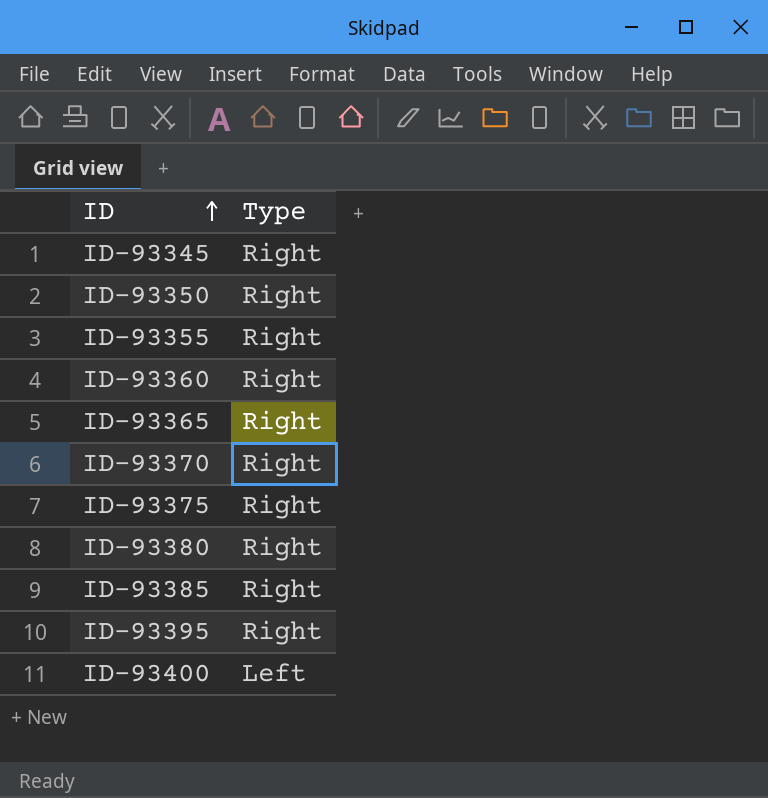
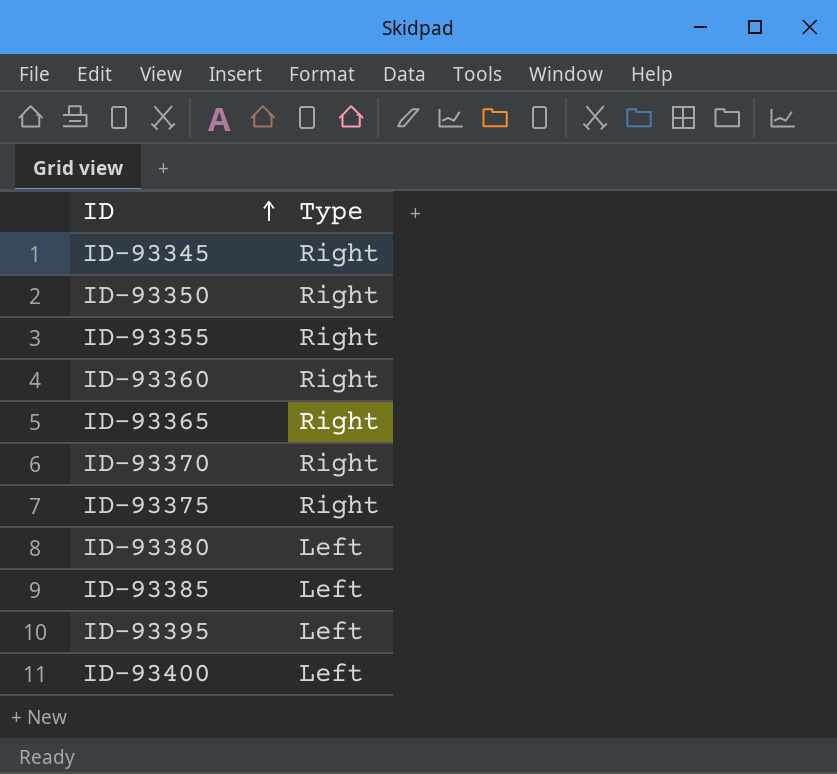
ID-93380 | Type: Right -> Left
ID-93385 | Type: Right -> Left
ID-93395 | Type: Right -> Left

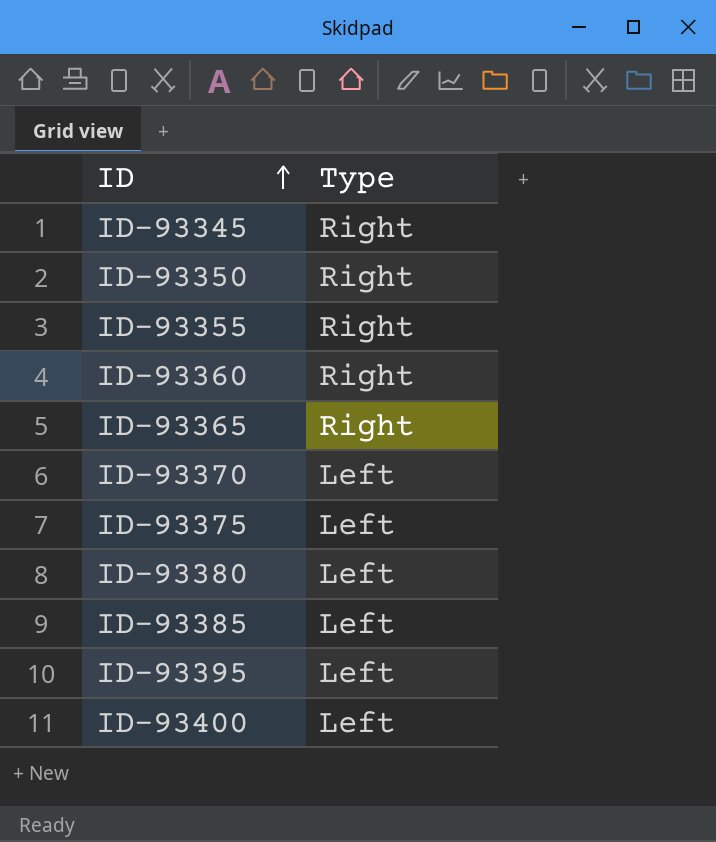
ID-93370 | Type: Right -> Left
ID-93375 | Type: Right -> Left

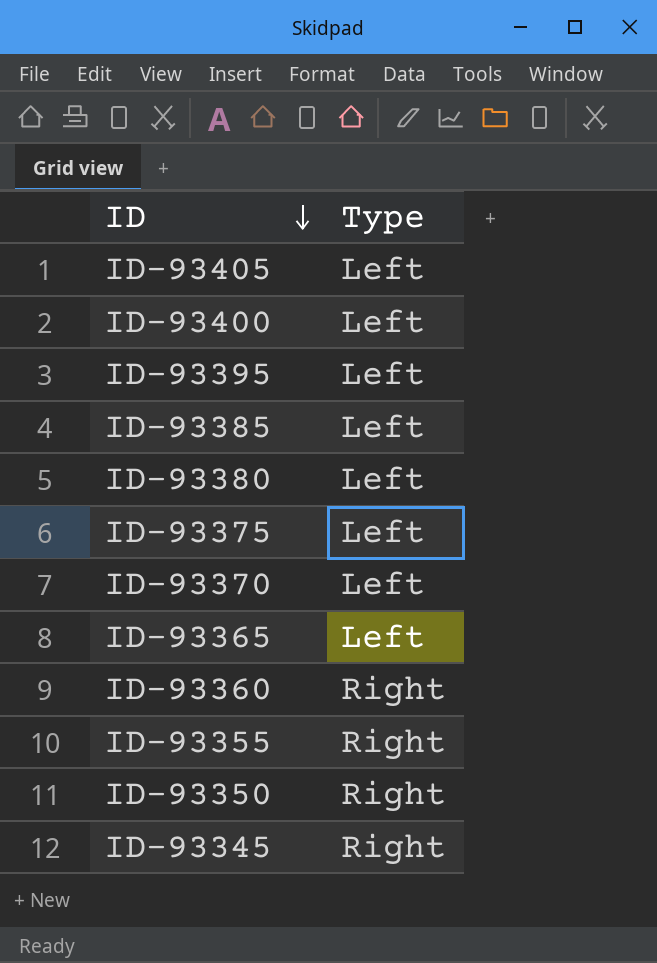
row order: ID ascending -> ID descending
row ID-93405: none -> Left
ID-93365 | Type: Right -> Left

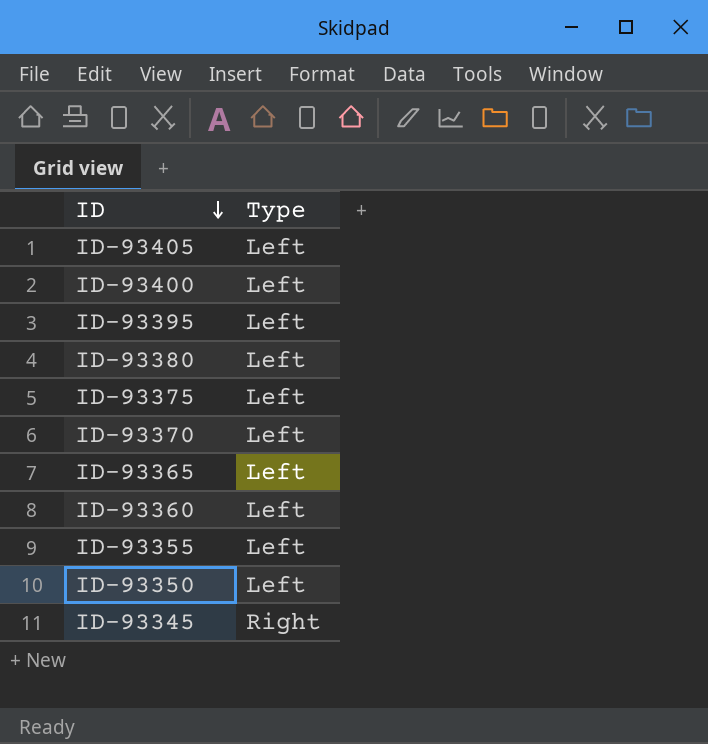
row ID-93385: Left -> none
ID-93360 | Type: Right -> Left
ID-93355 | Type: Right -> Left
ID-93350 | Type: Right -> Left

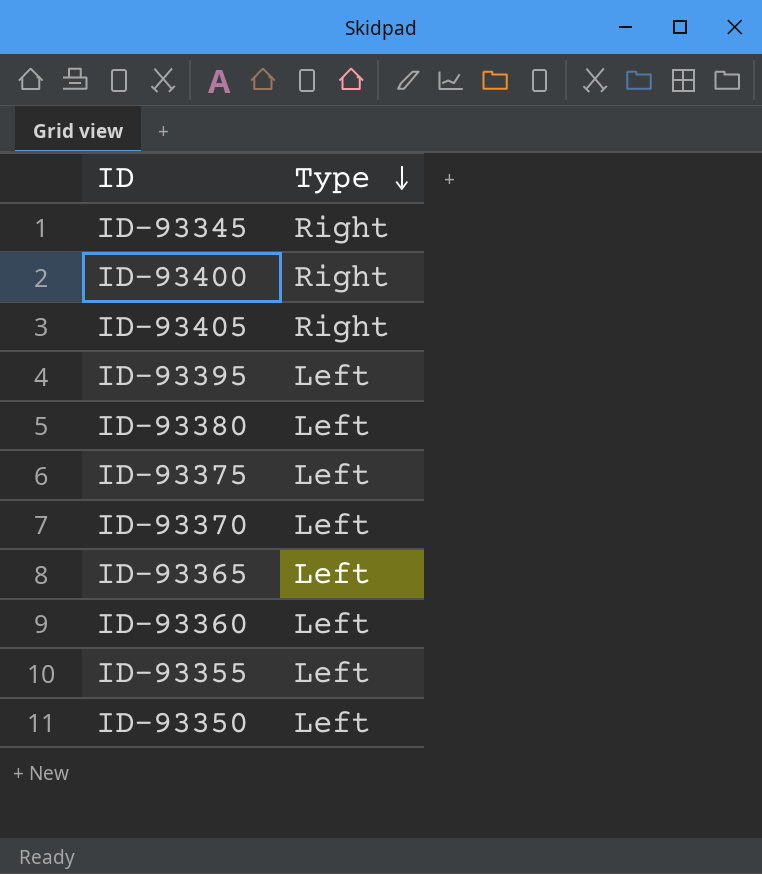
row order: ID descending -> Type descending
ID-93400 | Type: Left -> Right
ID-93405 | Type: Left -> Right

